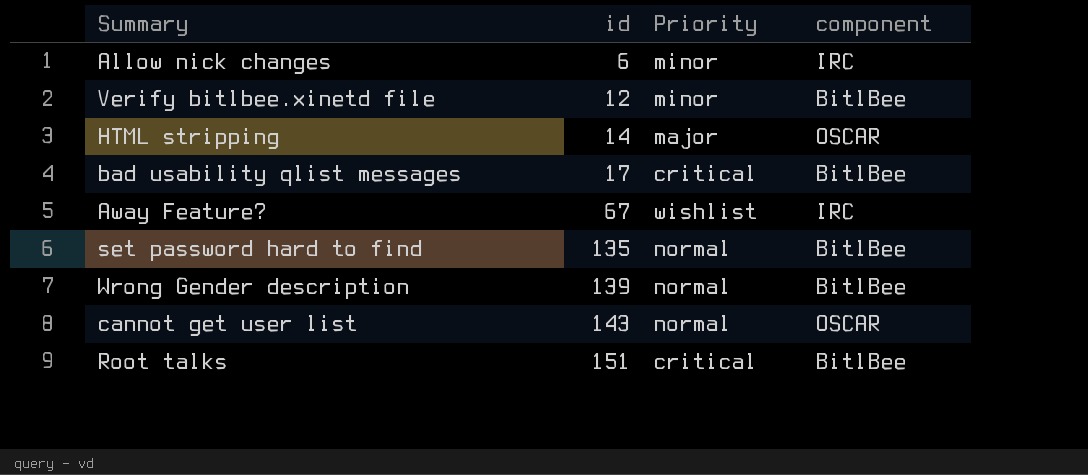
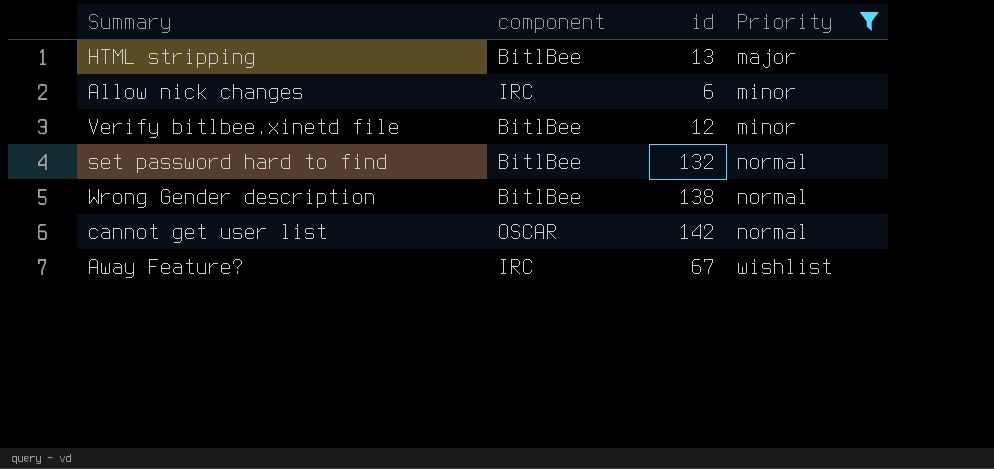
filter: none -> Priority != critical
row order: id ascending -> Priority ascending
column component | position: 4 -> 2
HTML stripping | component: OSCAR -> BitlBee
HTML stripping | id: 14 -> 13
set password hard to find | id: 135 -> 132
Wrong Gender description | id: 139 -> 138
cannot get user list | id: 143 -> 142

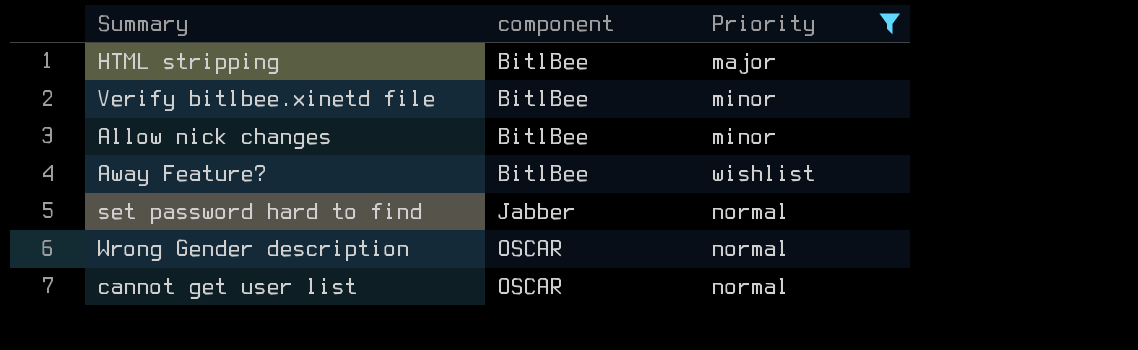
row order: Priority ascending -> component ascending
column id | position: 3 -> none
Allow nick changes | component: IRC -> BitlBee
Away Feature? | component: IRC -> BitlBee
set password hard to find | component: BitlBee -> Jabber
Wrong Gender description | component: BitlBee -> OSCAR

